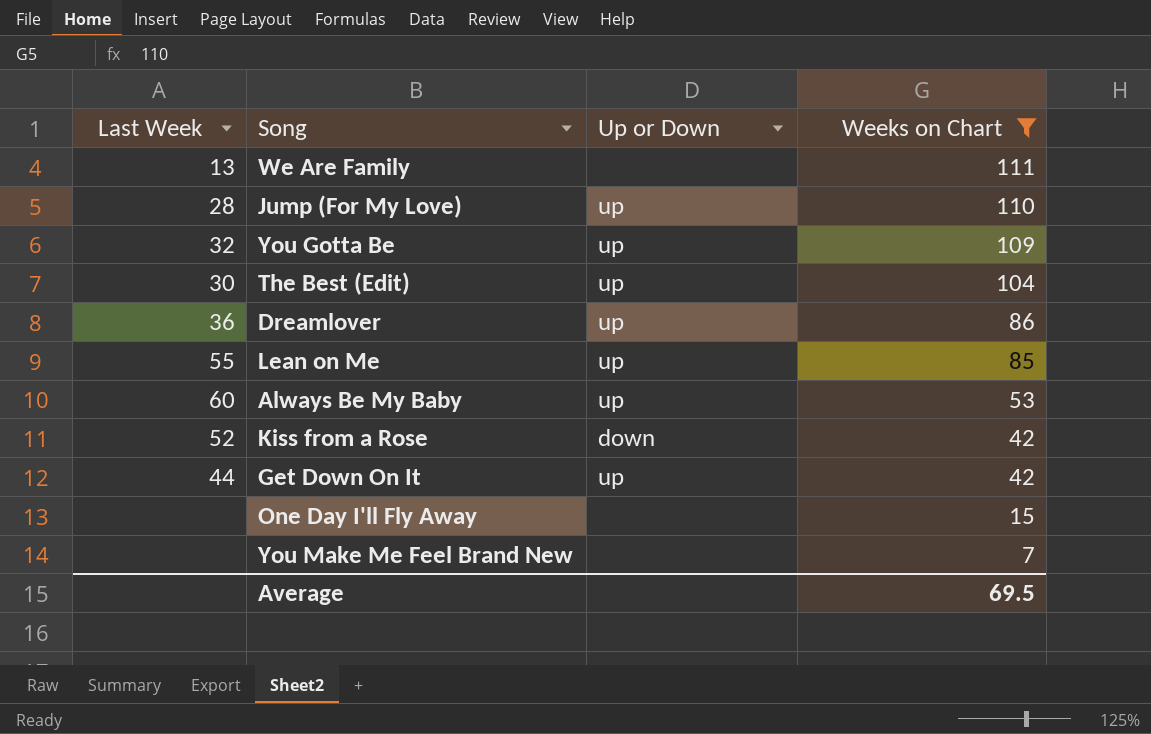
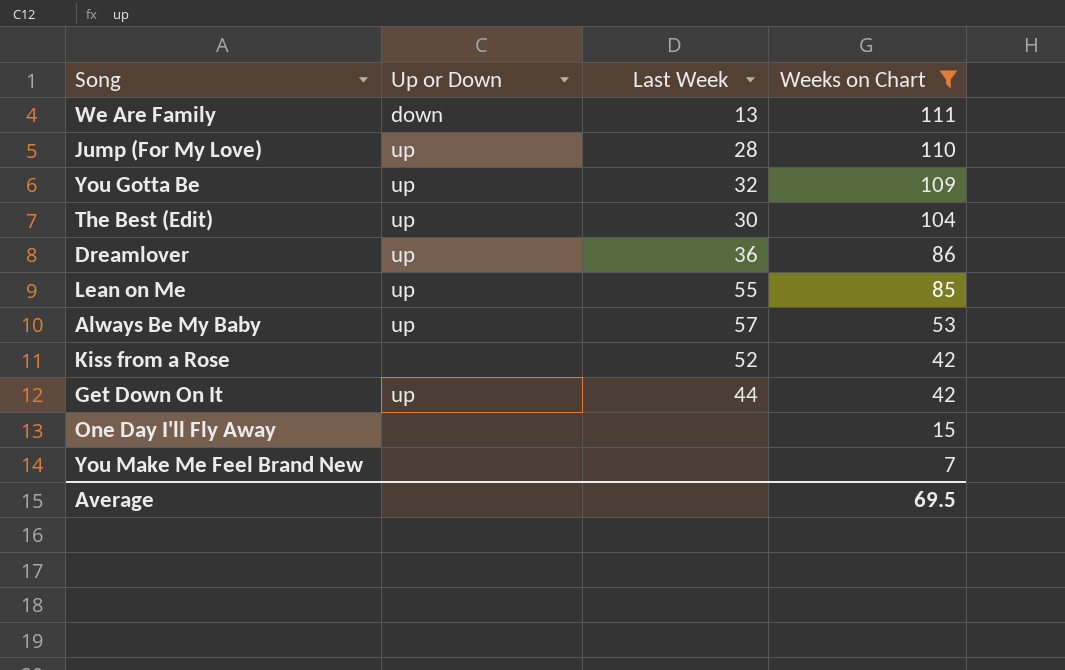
column Last Week | position: 1 -> 3
We Are Family | Up or Down: none -> down
Always Be My Baby | Last Week: 60 -> 57
Kiss from a Rose | Up or Down: down -> none

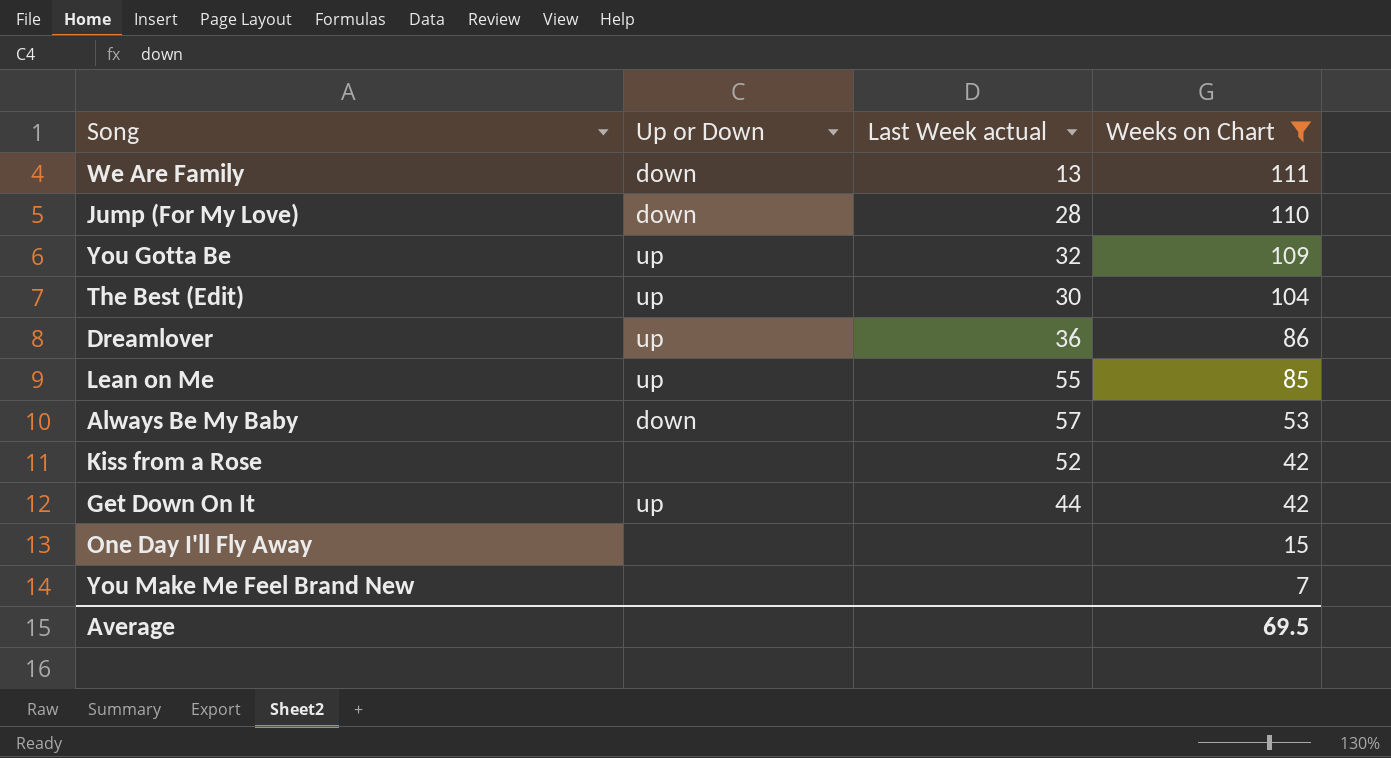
column name: Last Week -> Last Week actual
Jump (For My Love) | Up or Down: up -> down
Always Be My Baby | Up or Down: up -> down

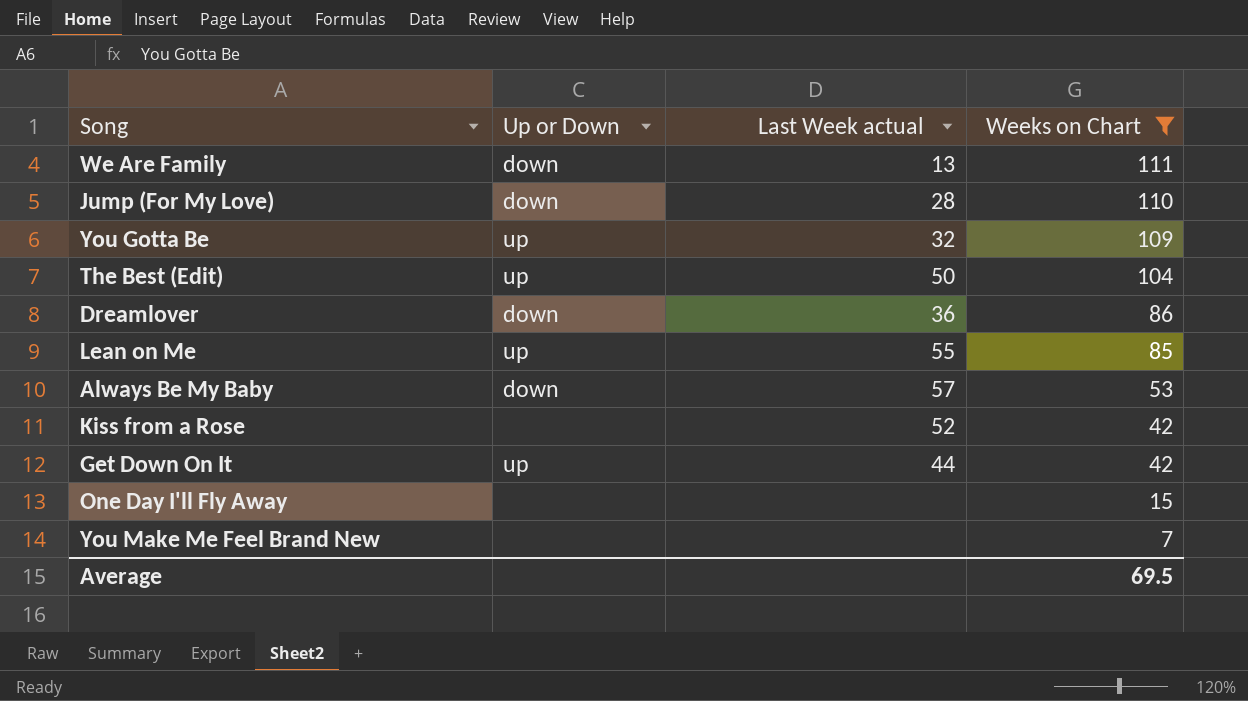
The Best (Edit) | Last Week actual: 30 -> 50
Dreamlover | Up or Down: up -> down

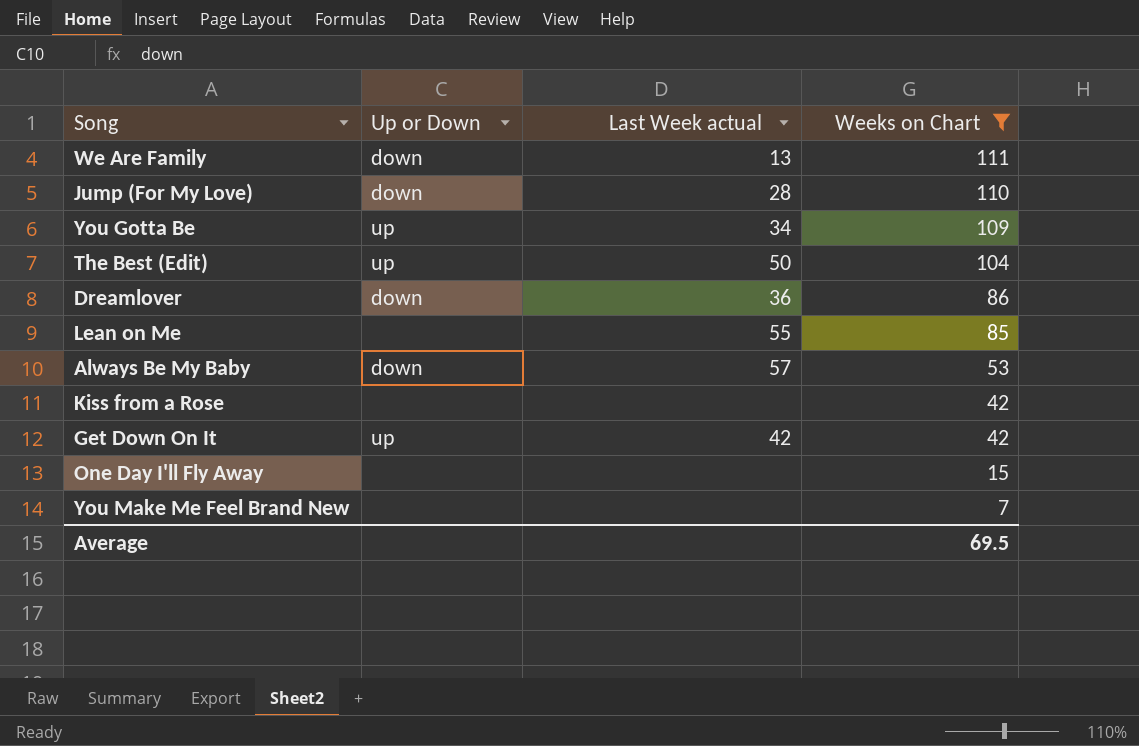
You Gotta Be | Last Week actual: 32 -> 34
Lean on Me | Up or Down: up -> none
Kiss from a Rose | Last Week actual: 52 -> none
Get Down On It | Last Week actual: 44 -> 42

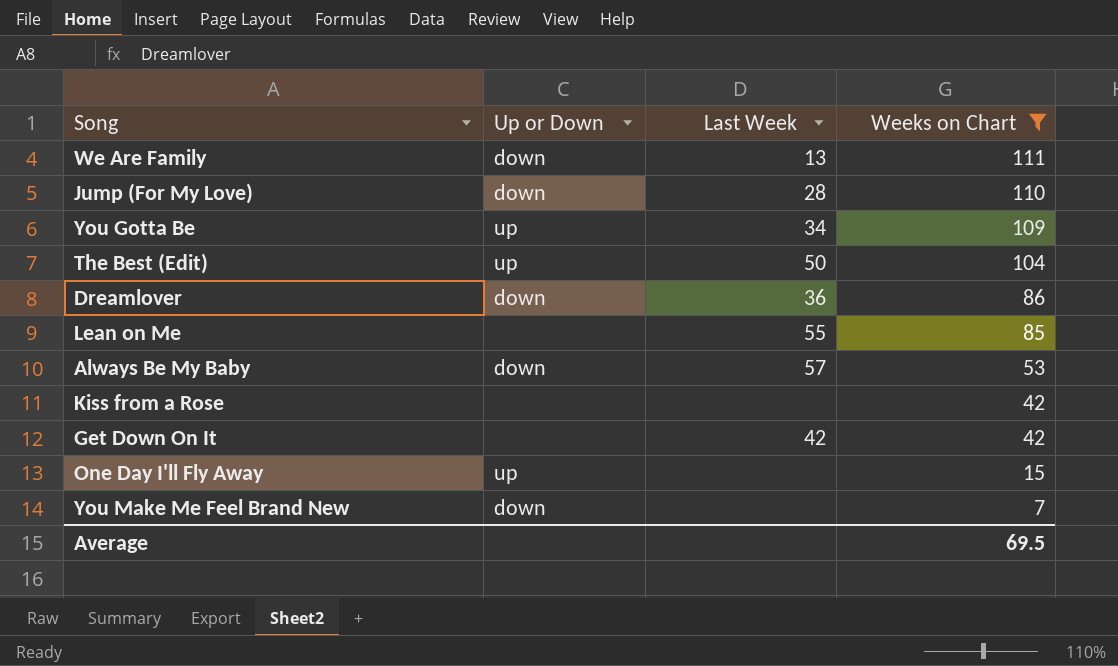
column name: Last Week actual -> Last Week
Get Down On It | Up or Down: up -> none
One Day I'll Fly Away | Up or Down: none -> up
You Make Me Feel Brand New | Up or Down: none -> down

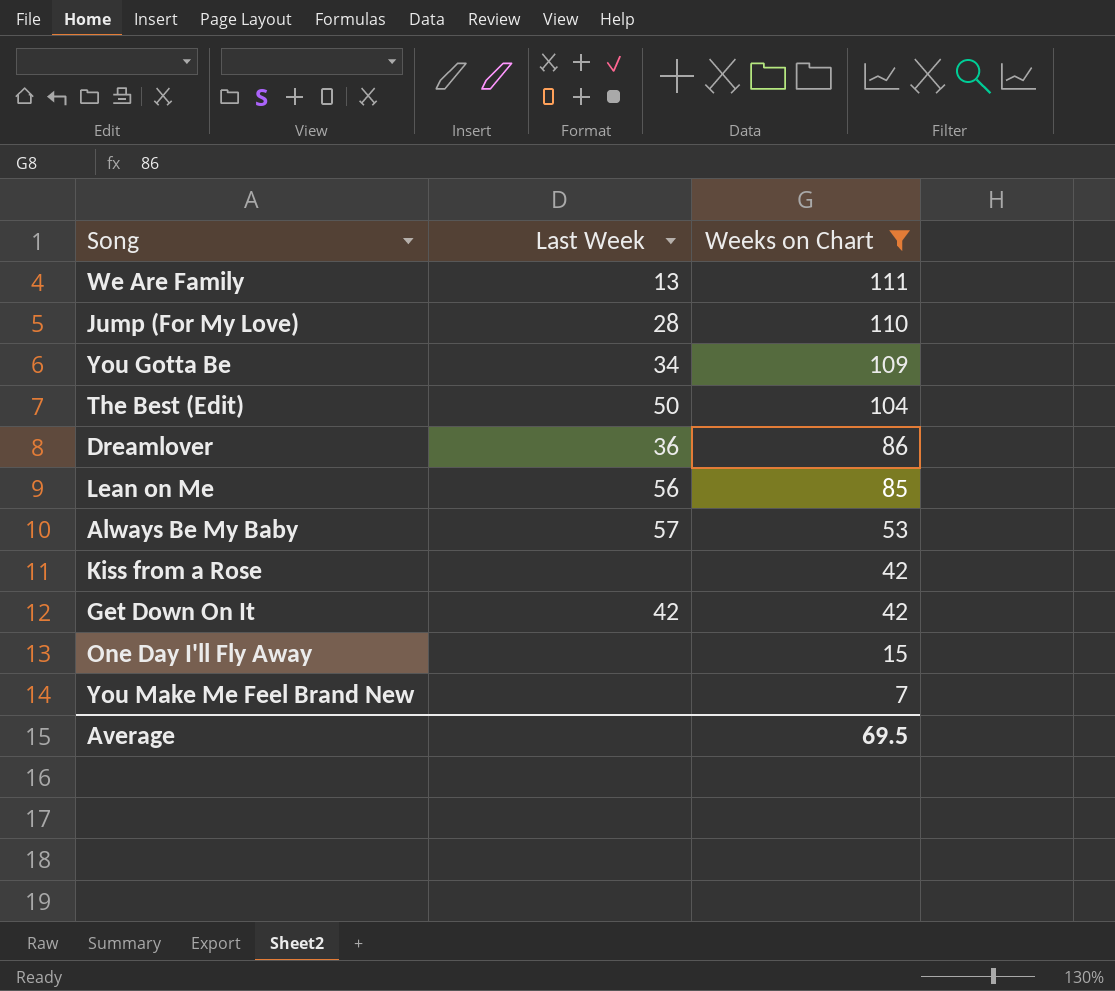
column Up or Down | position: 2 -> none
Lean on Me | Last Week: 55 -> 56

